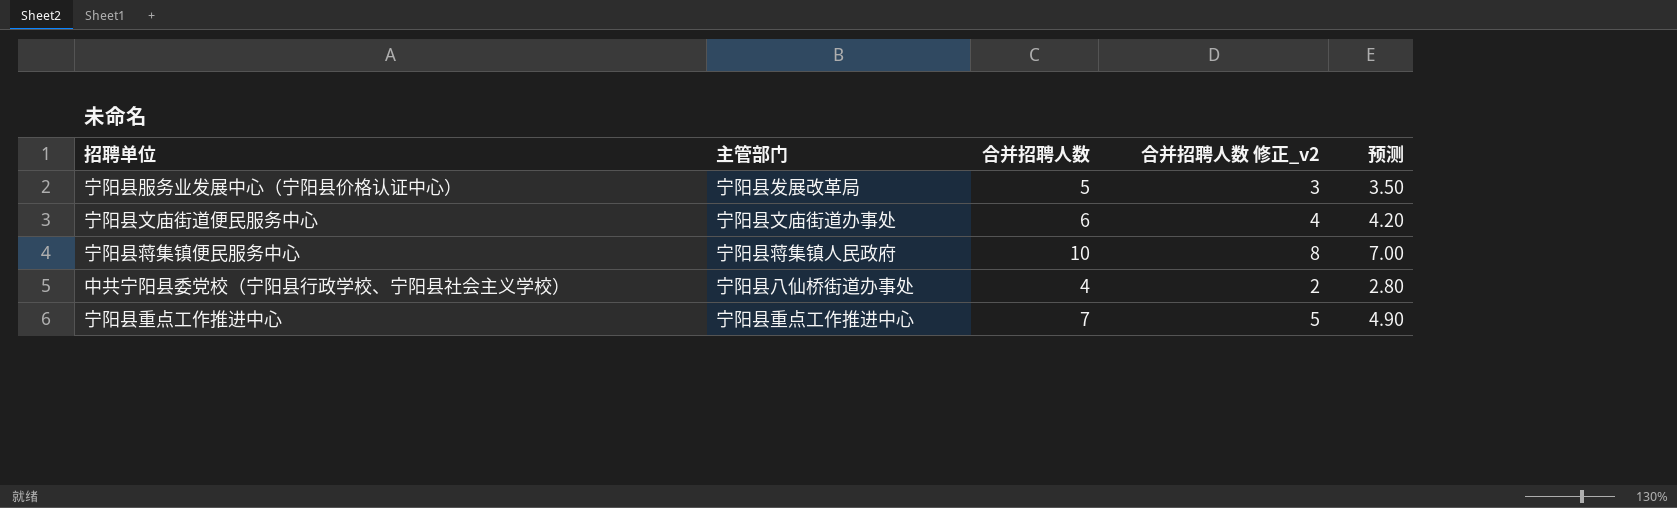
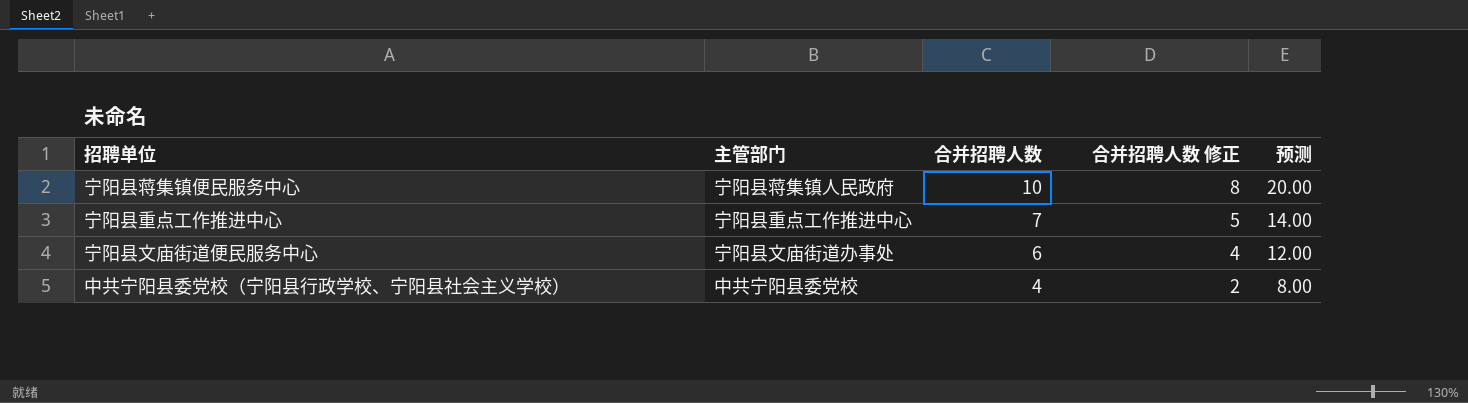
row order: none -> 合并招聘人数 descending
column name: 合并招聘人数 修正_v2 -> 合并招聘人数 修正
column 预测 | formula: [合并招聘人数] * 0.7 -> [合并招聘人数] * 2
row 宁阳县服务业发展中心（宁阳县价格认证中心）: 宁阳县发展改革局 | 5 | 3 | 3.50 -> none
中共宁阳县委党校（宁阳县行政学校、宁阳县社会主义学校） | 主管部门: 宁阳县八仙桥街道办事处 -> 中共宁阳县委党校

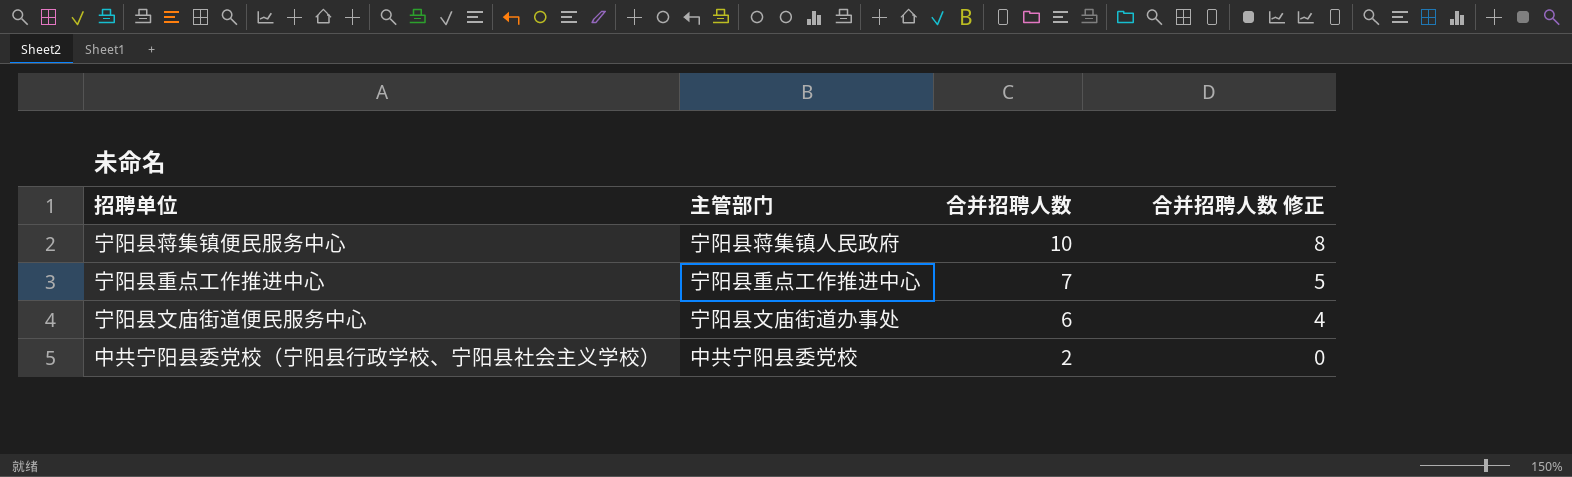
column 预测 | formula: [合并招聘人数] * 2 -> none
中共宁阳县委党校（宁阳县行政学校、宁阳县社会主义学校） | 合并招聘人数: 4 -> 2
中共宁阳县委党校（宁阳县行政学校、宁阳县社会主义学校） | 合并招聘人数 修正: 2 -> 0

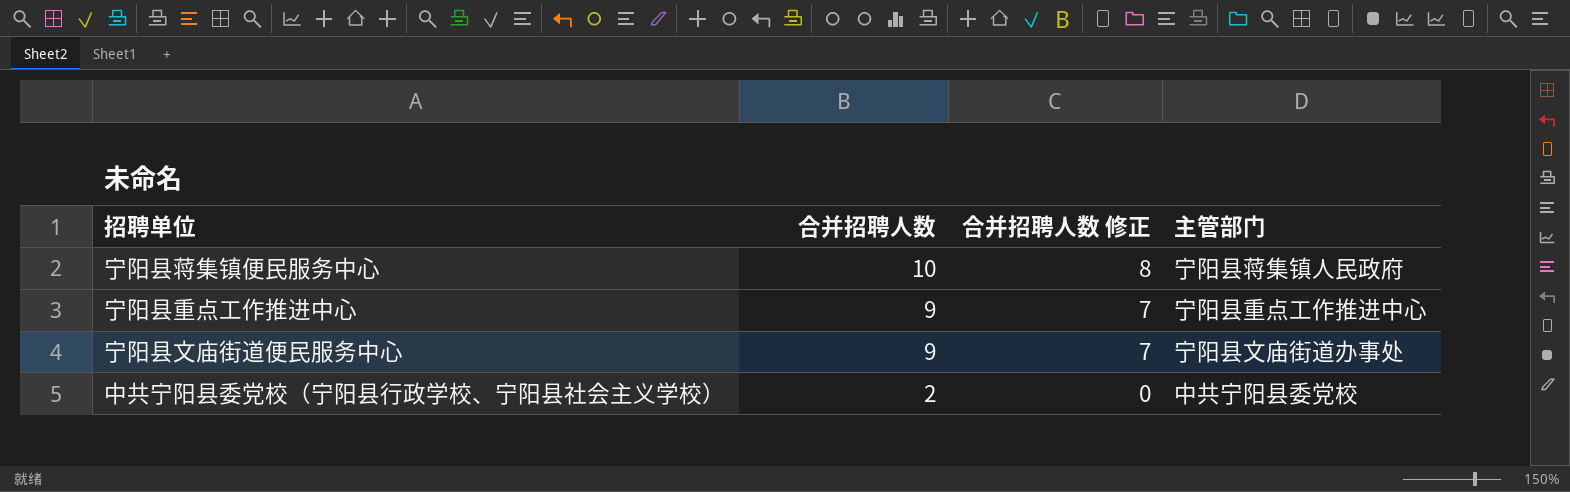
column 主管部门 | position: 2 -> 4
宁阳县重点工作推进中心 | 合并招聘人数: 7 -> 9
宁阳县重点工作推进中心 | 合并招聘人数 修正: 5 -> 7
宁阳县文庙街道便民服务中心 | 合并招聘人数: 6 -> 9
宁阳县文庙街道便民服务中心 | 合并招聘人数 修正: 4 -> 7

